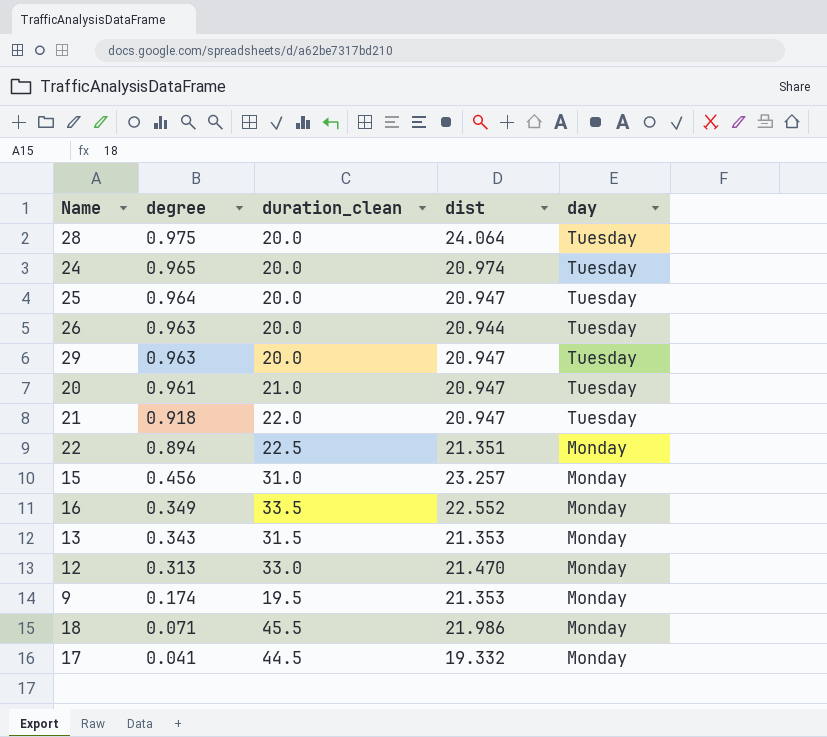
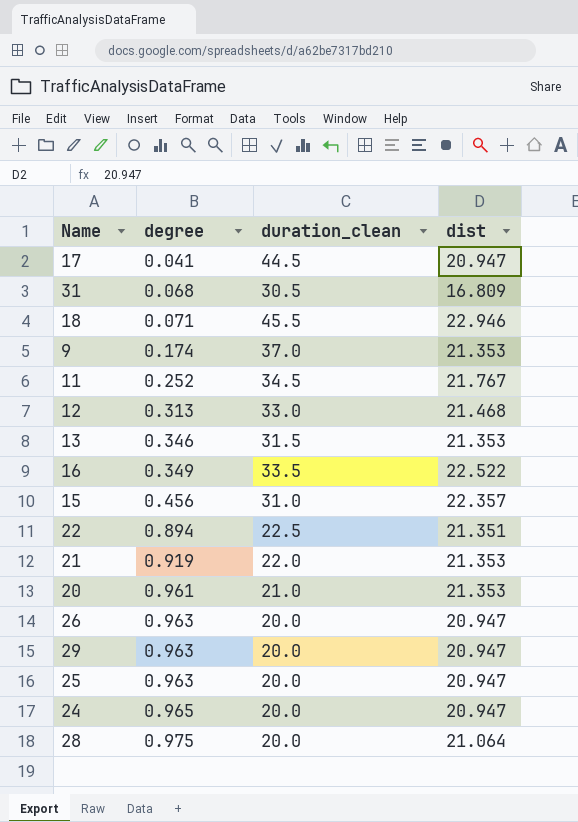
row order: degree descending -> degree ascending
column day | position: 5 -> none
17 | dist: 19.332 -> 20.947
row 31: none -> 0.068 | 30.5 | 16.809
18 | dist: 21.986 -> 22.946
9 | duration_clean: 19.5 -> 37.0
row 11: none -> 0.252 | 34.5 | 21.767
12 | dist: 21.470 -> 21.468
13 | degree: 0.343 -> 0.346
16 | dist: 22.552 -> 22.522
15 | dist: 23.257 -> 22.357
21 | degree: 0.918 -> 0.919
21 | dist: 20.947 -> 21.353
20 | dist: 20.947 -> 21.353
26 | dist: 20.944 -> 20.947
25 | degree: 0.964 -> 0.963
24 | dist: 20.974 -> 20.947
28 | dist: 24.064 -> 21.064

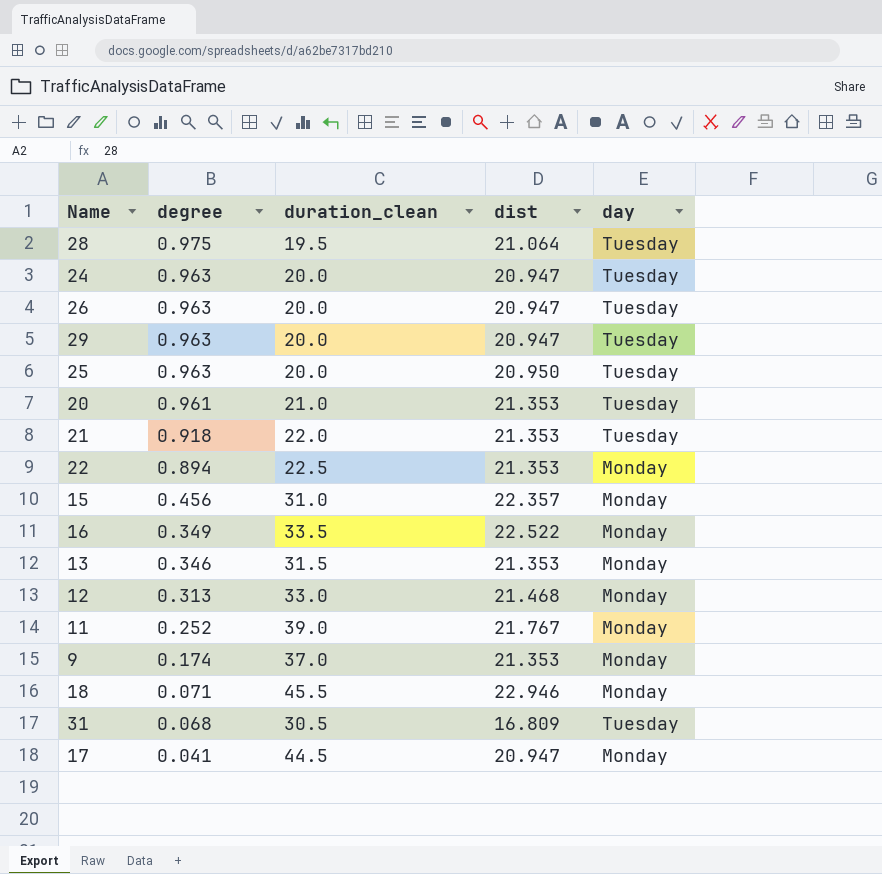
row order: degree ascending -> degree descending
column day | position: none -> 5
28 | duration_clean: 20.0 -> 19.5
24 | degree: 0.965 -> 0.963
25 | dist: 20.947 -> 20.950
21 | degree: 0.919 -> 0.918
22 | dist: 21.351 -> 21.353
11 | duration_clean: 34.5 -> 39.0

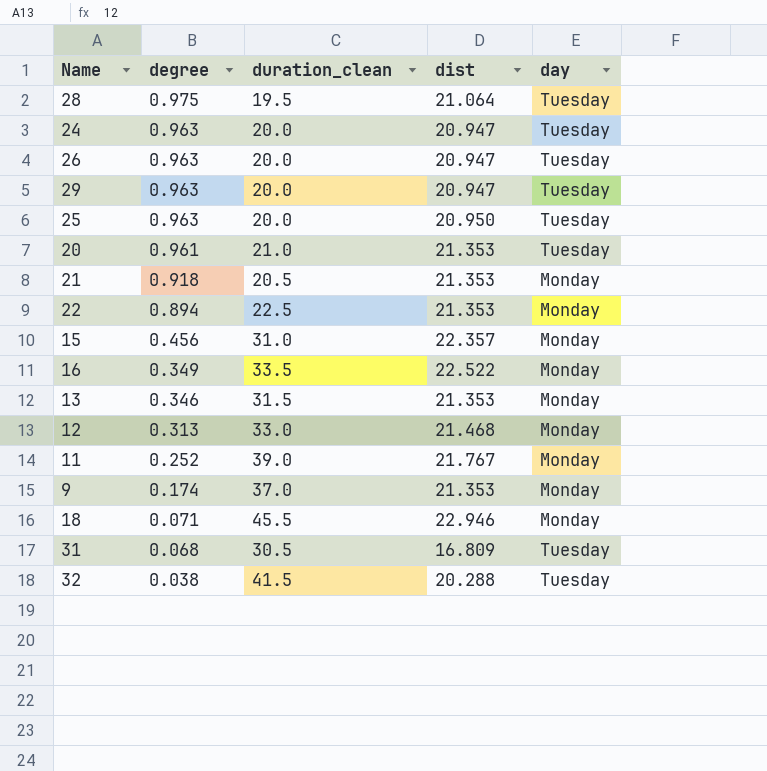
row 17: 0.041 | 44.5 | 20.947 | Monday -> none
21 | duration_clean: 22.0 -> 20.5
21 | day: Tuesday -> Monday
row 32: none -> 0.038 | 41.5 | 20.288 | Tuesday

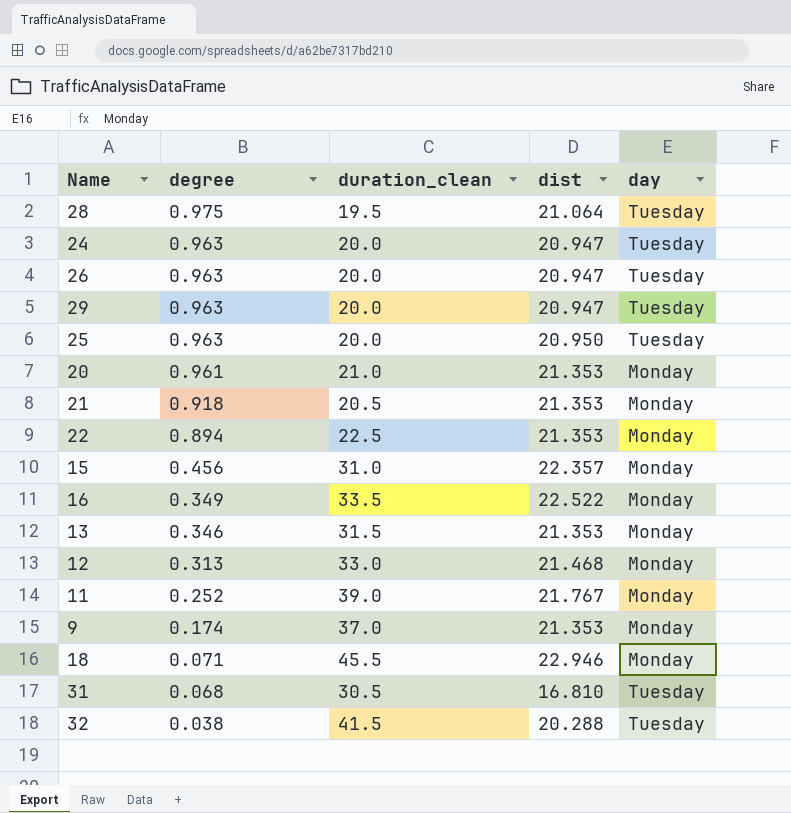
20 | day: Tuesday -> Monday
31 | dist: 16.809 -> 16.810

